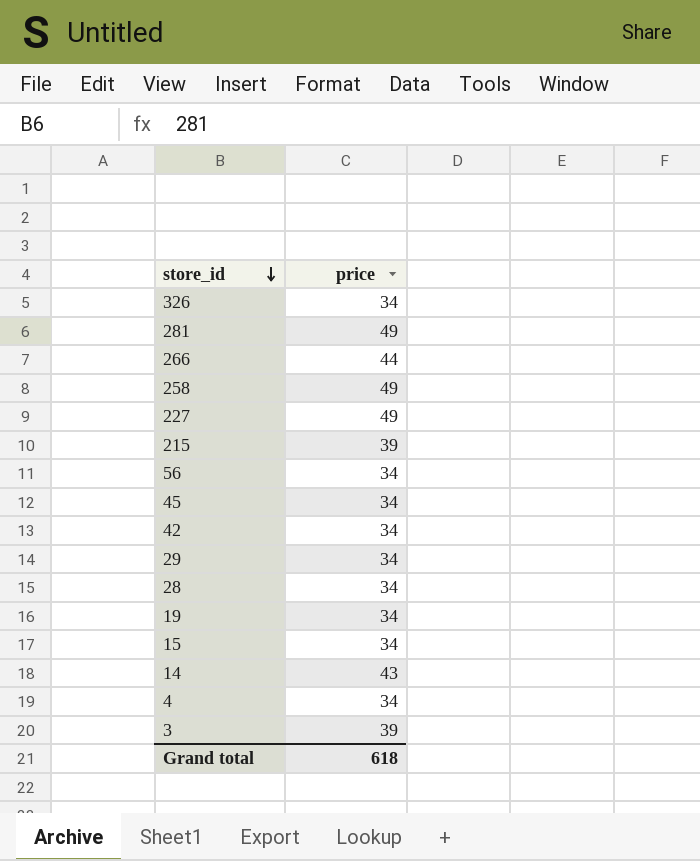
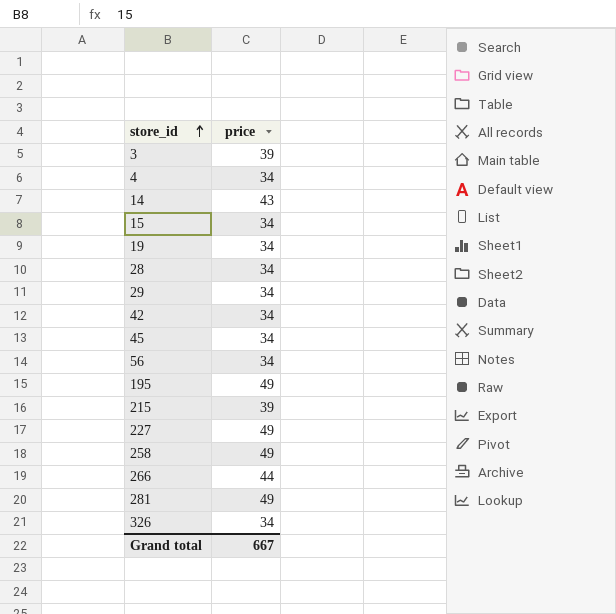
row order: store_id descending -> store_id ascending
row 195: none -> 49
Grand total | price: 618 -> 667

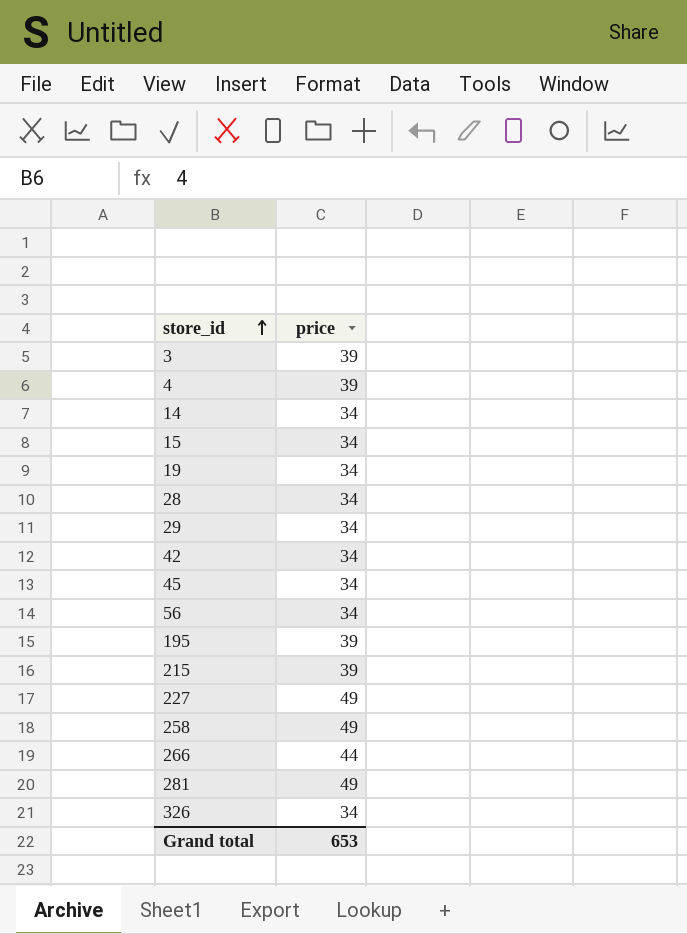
4 | price: 34 -> 39
14 | price: 43 -> 34
195 | price: 49 -> 39
Grand total | price: 667 -> 653

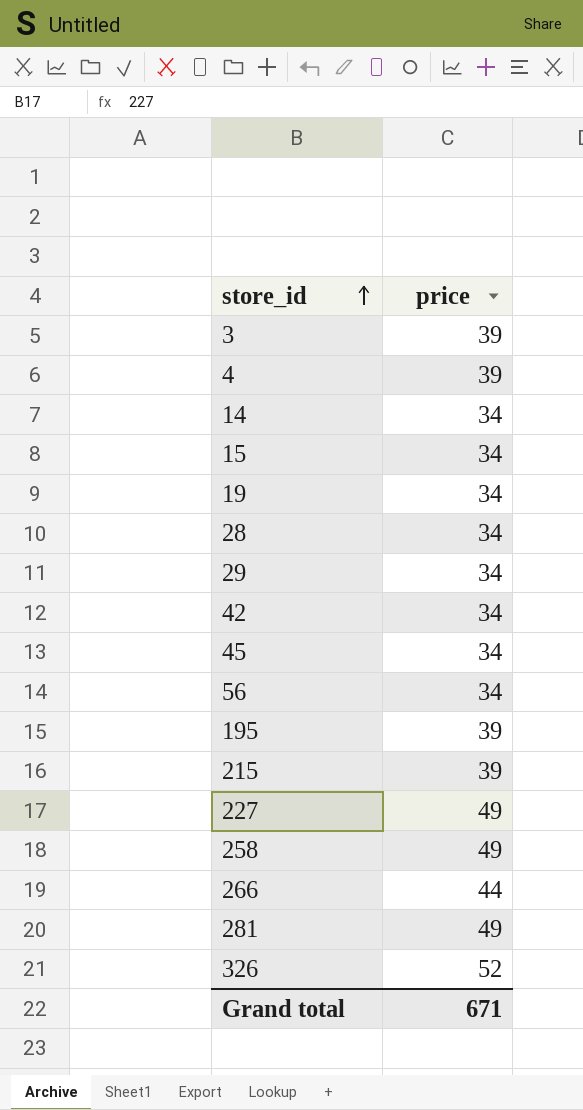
326 | price: 34 -> 52
Grand total | price: 653 -> 671

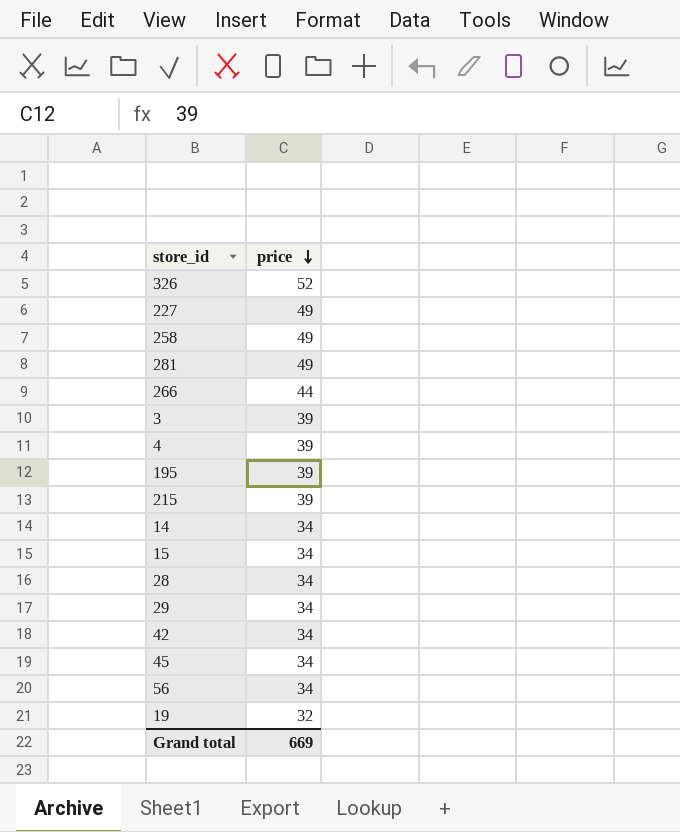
row order: store_id ascending -> price descending
19 | price: 34 -> 32
Grand total | price: 671 -> 669

